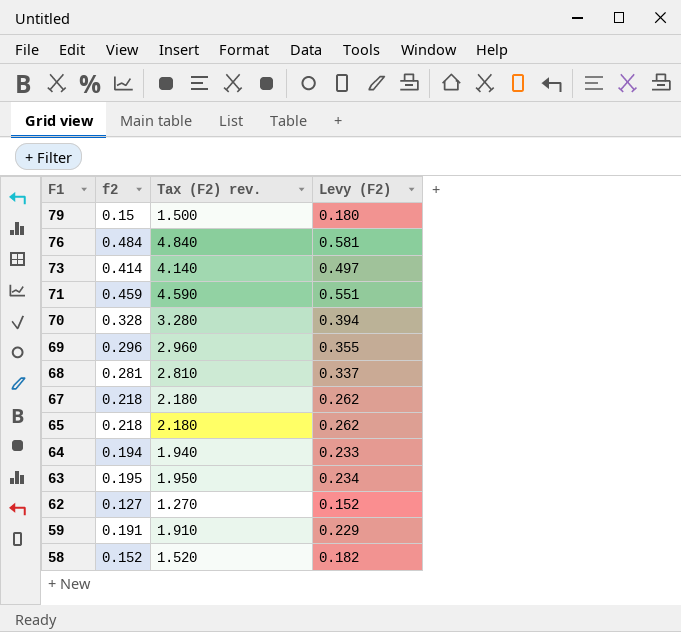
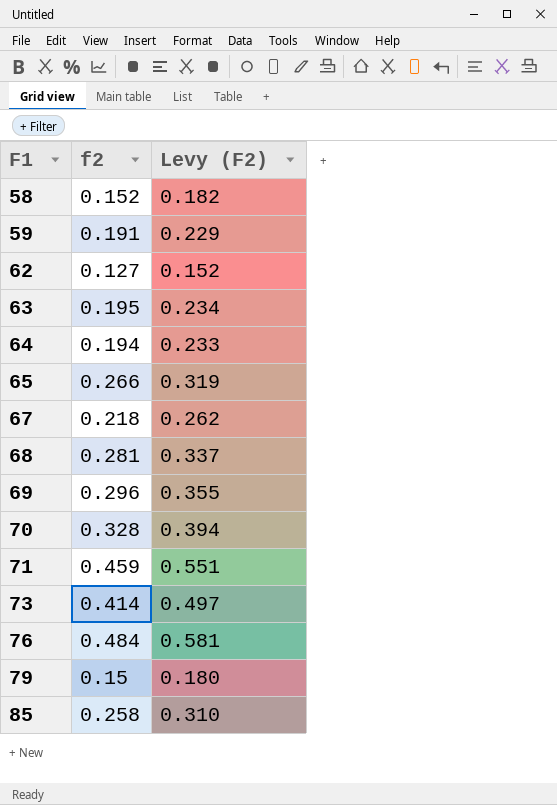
row order: F1 descending -> F1 ascending
column Tax (F2) rev. | formula: [f2] * 10 -> none
65 | f2: 0.218 -> 0.266
65 | Levy (F2): 0.262 -> 0.319
row 85: none -> 0.258 | 0.310

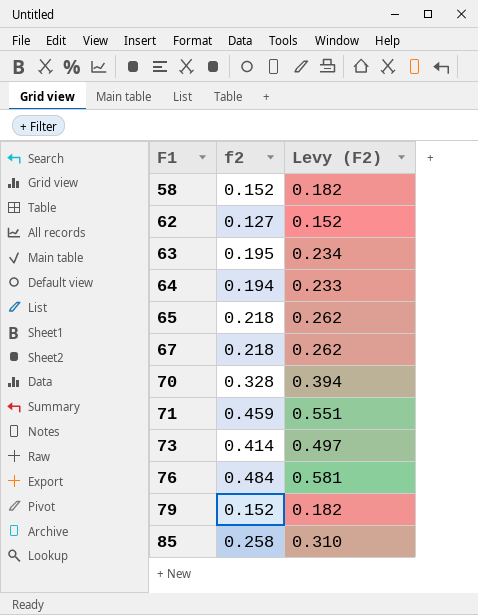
row 59: 0.191 | 0.229 -> none
row 68: 0.281 | 0.337 -> none
row 69: 0.296 | 0.355 -> none
65 | f2: 0.266 -> 0.218
65 | Levy (F2): 0.319 -> 0.262
79 | f2: 0.15 -> 0.152
79 | Levy (F2): 0.180 -> 0.182

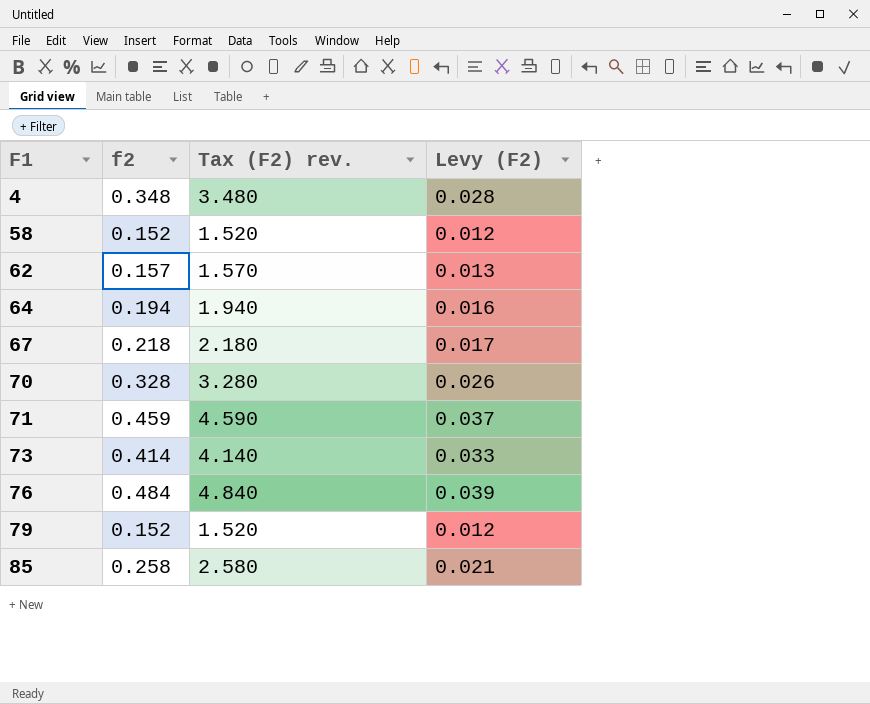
column Tax (F2) rev. | formula: none -> [f2] * 10
column Levy (F2) | formula: [f2] * 1.2 -> [f2] * 0.08
row 63: 0.195 | 0.234 -> none
row 65: 0.218 | 0.262 -> none
row 4: none -> 0.348 | 3.480 | 0.028
62 | f2: 0.127 -> 0.157

